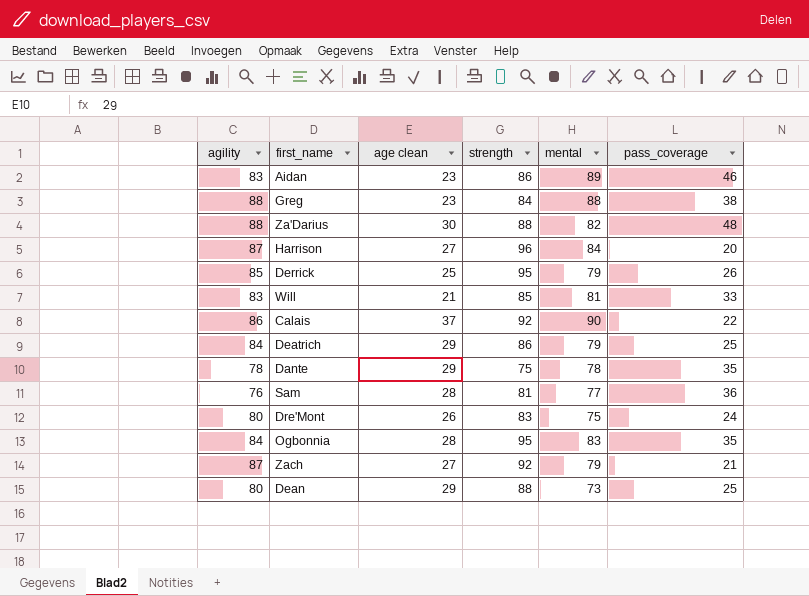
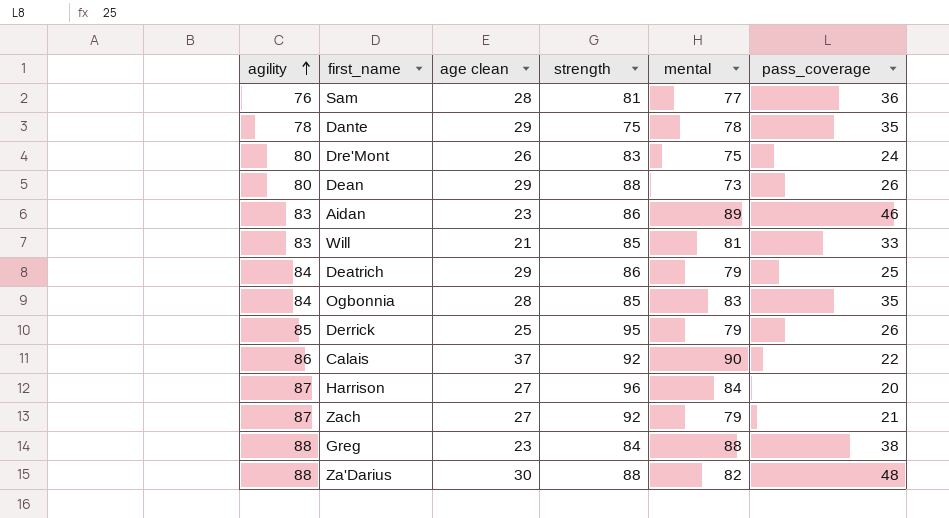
row order: none -> agility ascending
Dean | pass_coverage: 25 -> 26
Ogbonnia | strength: 95 -> 85

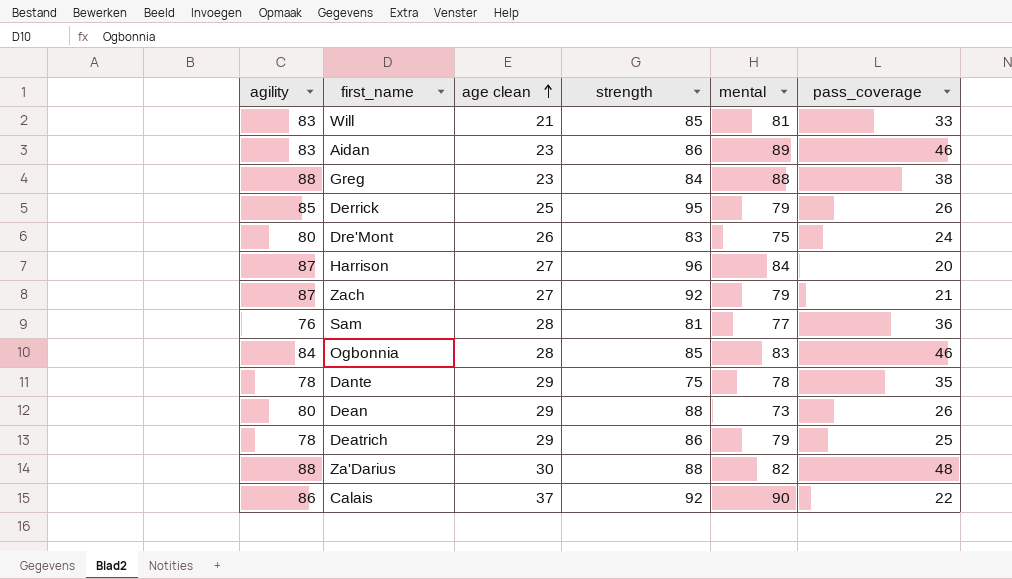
row order: agility ascending -> age clean ascending
Ogbonnia | pass_coverage: 35 -> 46
Deatrich | agility: 84 -> 78

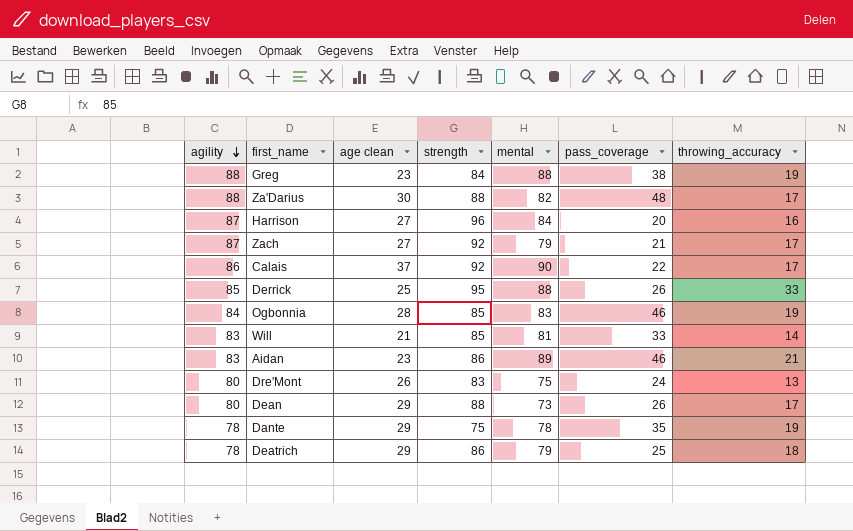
row order: age clean ascending -> agility descending
column throwing_accuracy | position: none -> 7
row Sam: 76 | 28 | 81 | 77 | 36 -> none
Derrick | mental: 79 -> 88

